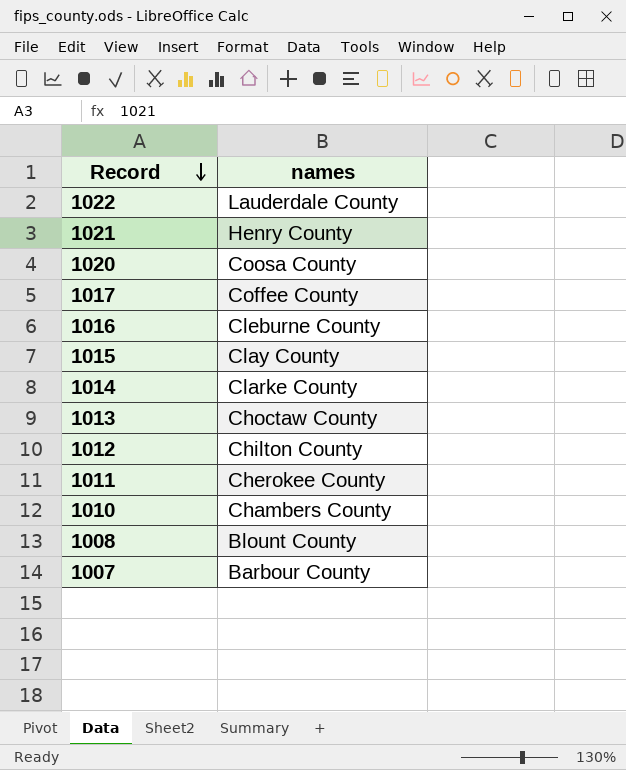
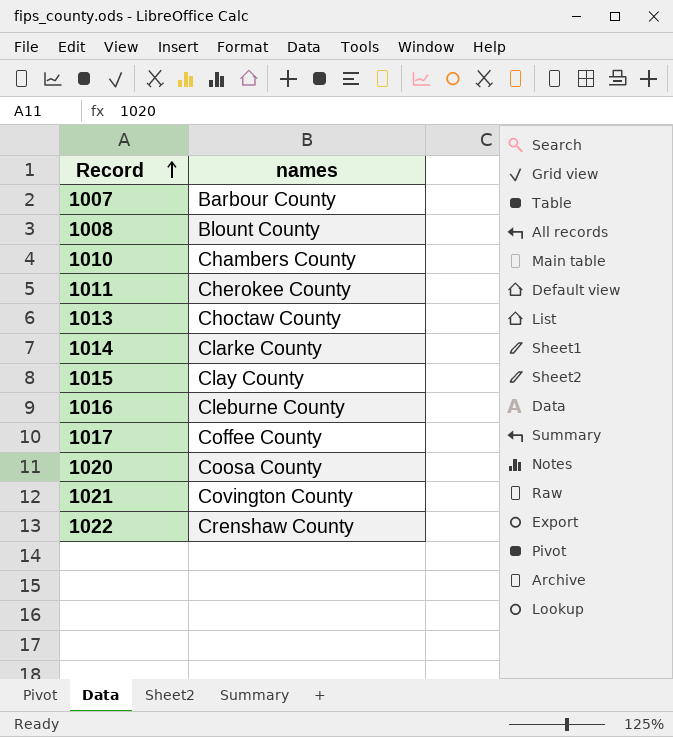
row order: Record descending -> Record ascending
row 1012: Chilton County -> none
1021 | names: Henry County -> Covington County
1022 | names: Lauderdale County -> Crenshaw County

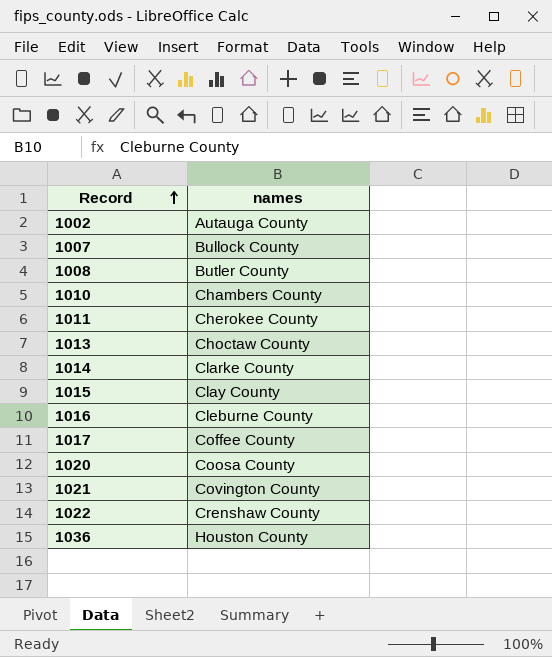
row 1002: none -> Autauga County
1007 | names: Barbour County -> Bullock County
1008 | names: Blount County -> Butler County
row 1036: none -> Houston County

